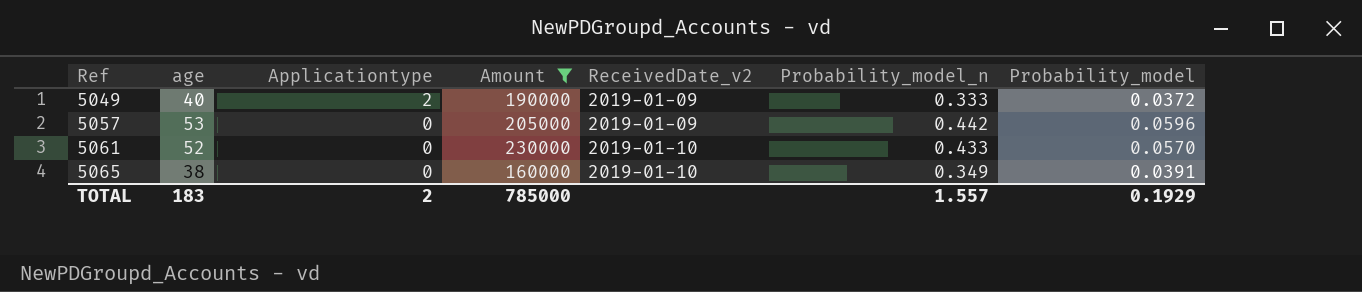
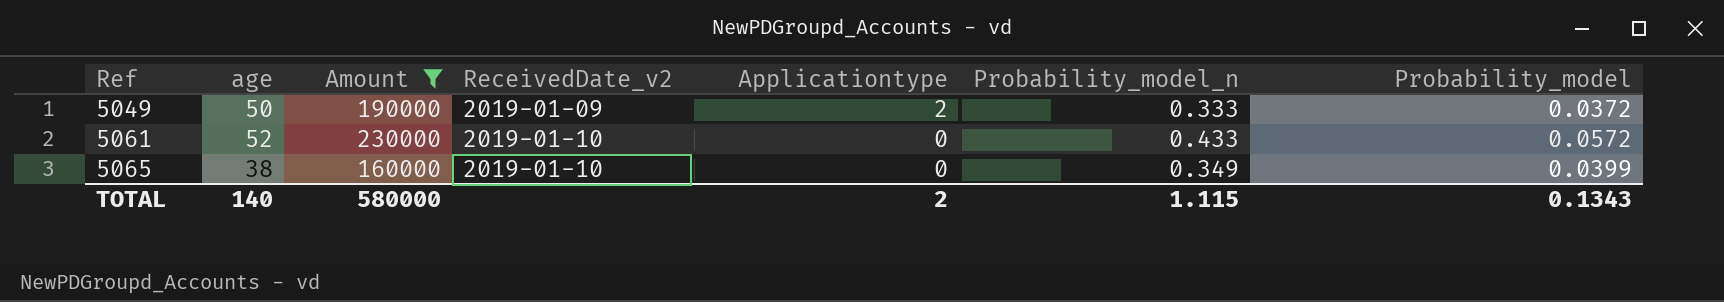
column Applicationtype | position: 3 -> 5
row 5057: 53 | 0 | 205000 | 2019-01-09 | 0.442 | 0.0596 -> none
5049 | age: 40 -> 50
5061 | Probability_model: 0.0570 -> 0.0572
5065 | Probability_model: 0.0391 -> 0.0399
TOTAL | age: 183 -> 140
TOTAL | Amount: 785000 -> 580000
TOTAL | Probability_model_n: 1.557 -> 1.115
TOTAL | Probability_model: 0.1929 -> 0.1343

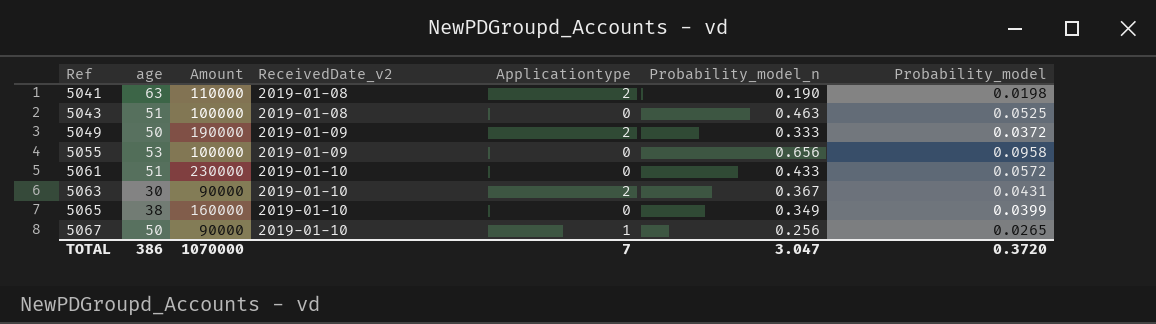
filter: Amount >= 160000 -> none
5061 | age: 52 -> 51
TOTAL | age: 140 -> 386
TOTAL | Amount: 580000 -> 1070000
TOTAL | Applicationtype: 2 -> 7
TOTAL | Probability_model_n: 1.115 -> 3.047
TOTAL | Probability_model: 0.1343 -> 0.3720

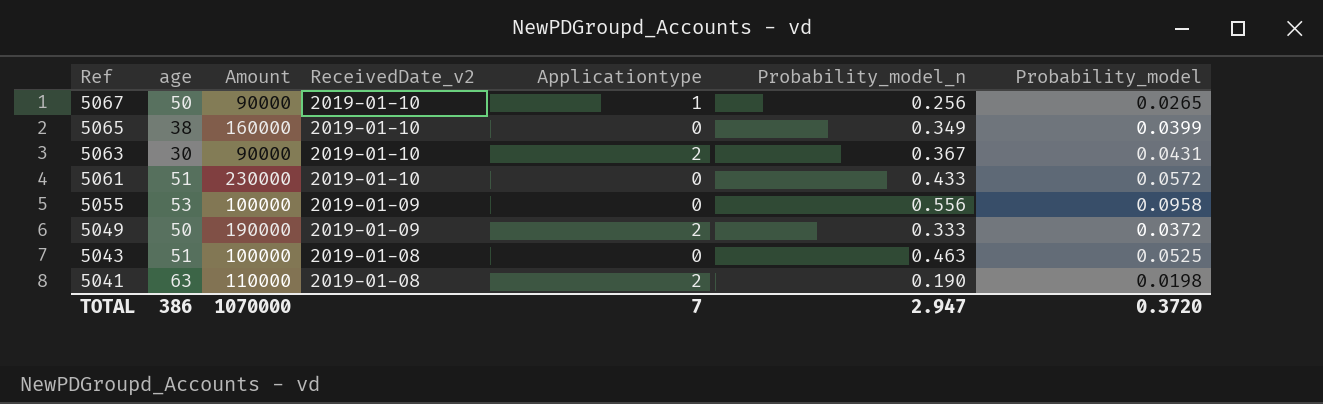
row order: Ref ascending -> Ref descending
5055 | Probability_model_n: 0.656 -> 0.556
TOTAL | Probability_model_n: 3.047 -> 2.947

